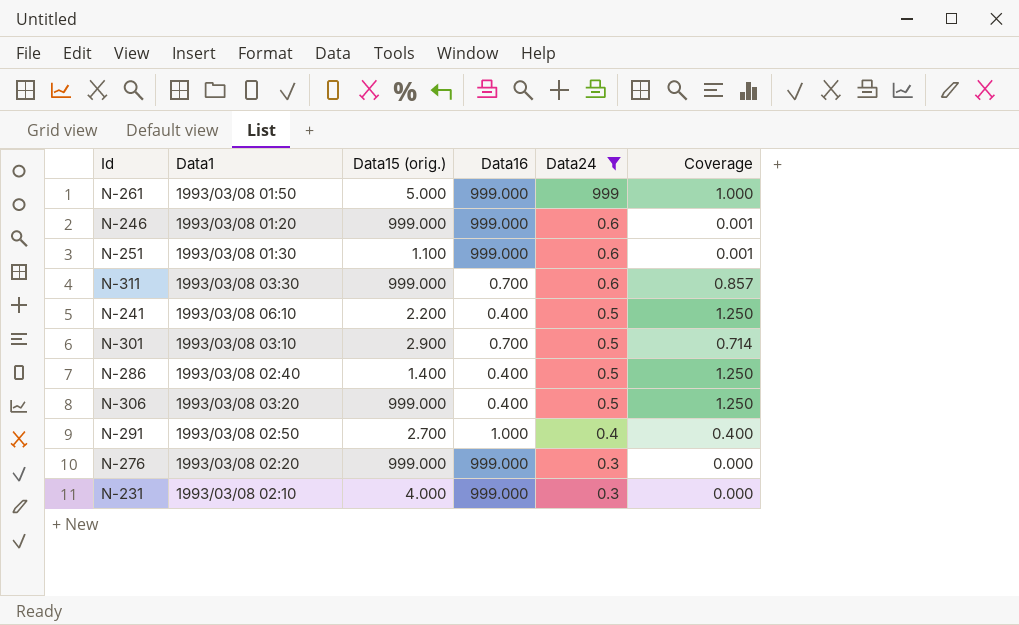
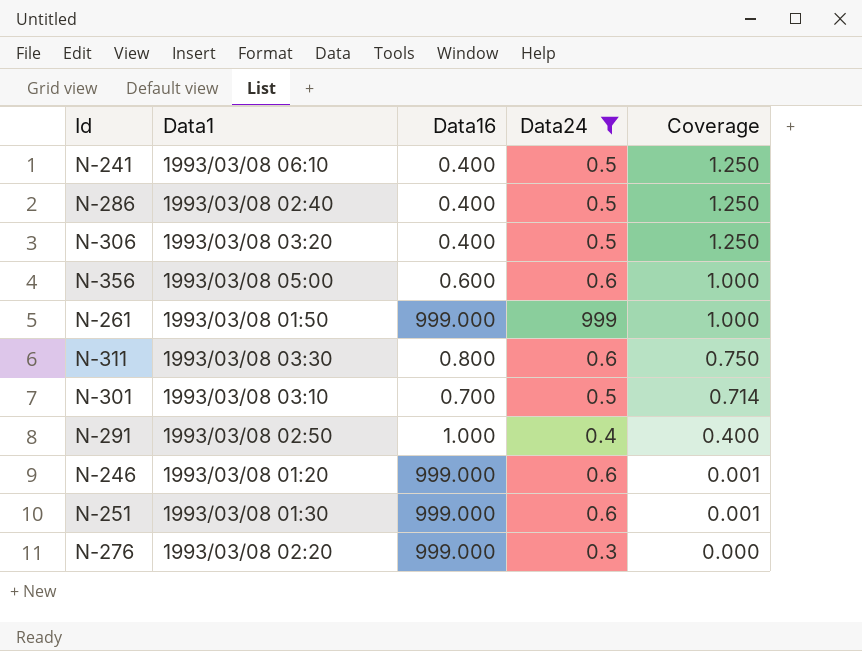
row order: Data24 descending -> Coverage descending
column Data15 (orig.) | position: 3 -> none
row N-231: 1993/03/08 02:10 | 4.000 | 999.000 | 0.3 | 0.000 -> none
row N-356: none -> 1993/03/08 05:00 | 0.600 | 0.6 | 1.000
N-311 | Data16: 0.700 -> 0.800
N-311 | Coverage: 0.857 -> 0.750

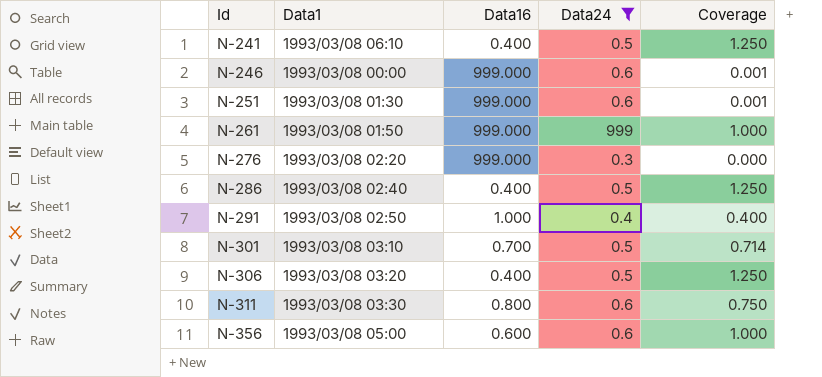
row order: Coverage descending -> Id ascending
N-246 | Data1: 1993/03/08 01:20 -> 1993/03/08 00:00

